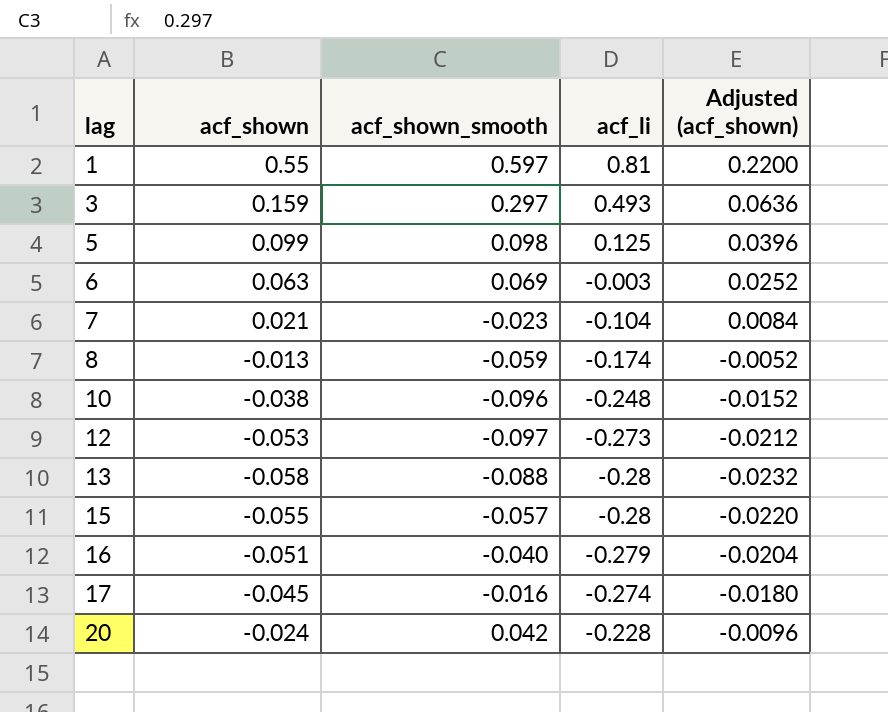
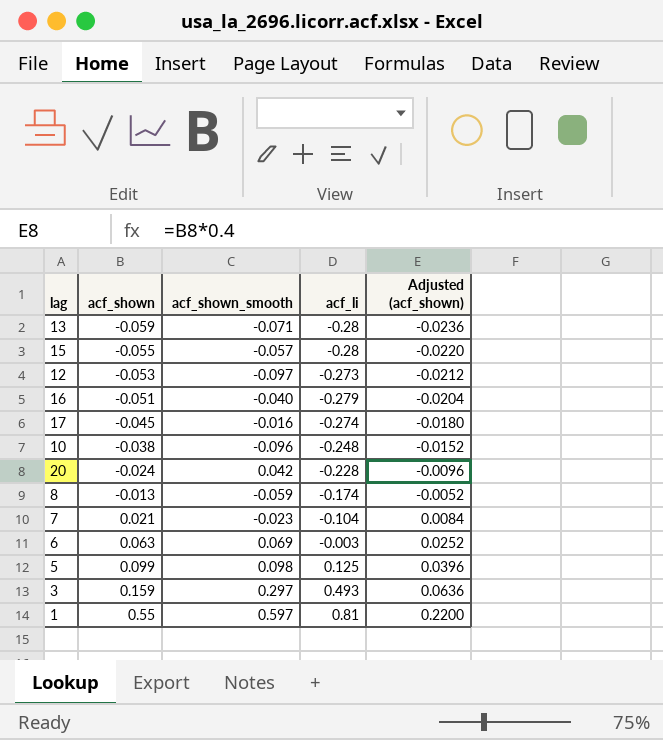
row order: lag ascending -> acf_shown ascending
13 | acf_shown: -0.058 -> -0.059
13 | acf_shown_smooth: -0.088 -> -0.071
13 | Adjusted (acf_shown): -0.0232 -> -0.0236

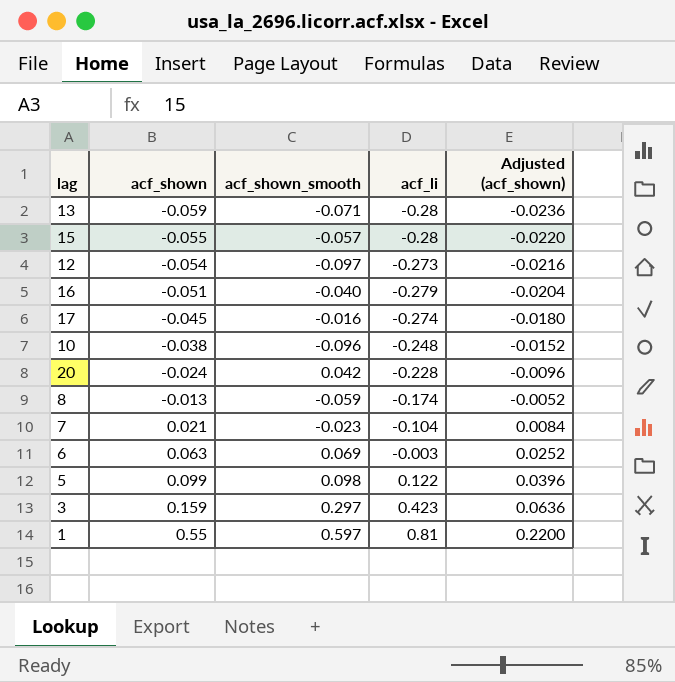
12 | acf_shown: -0.053 -> -0.054
12 | Adjusted (acf_shown): -0.0212 -> -0.0216
5 | acf_li: 0.125 -> 0.122
3 | acf_li: 0.493 -> 0.423

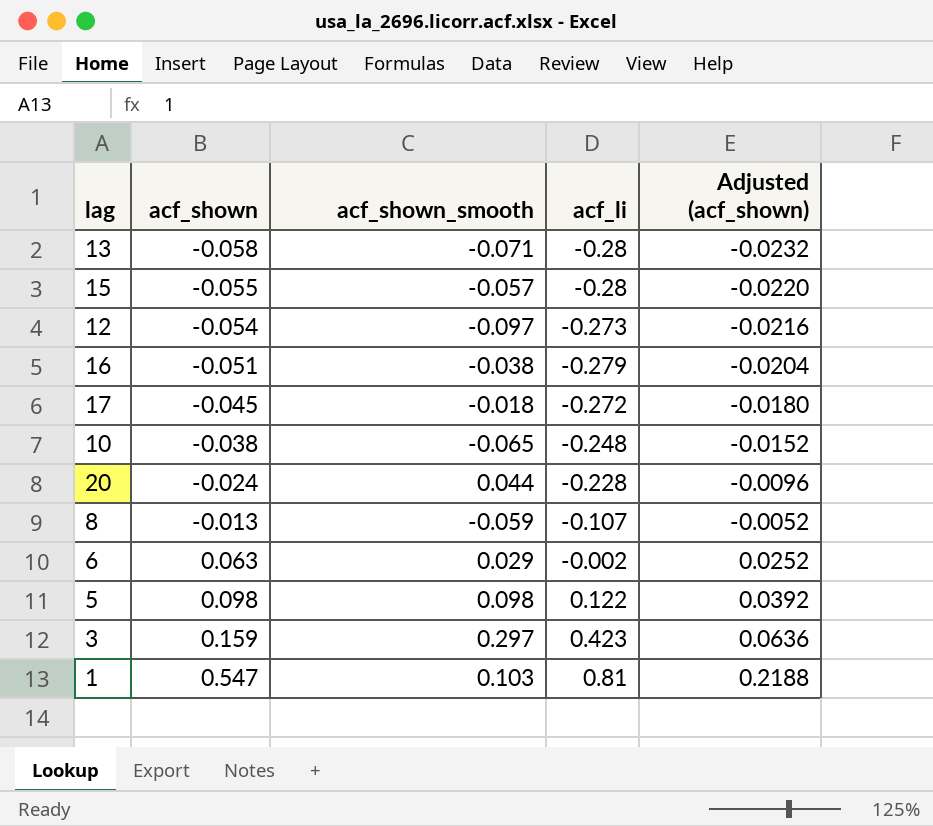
row 7: 0.021 | -0.023 | -0.104 | 0.0084 -> none
13 | acf_shown: -0.059 -> -0.058
13 | Adjusted (acf_shown): -0.0236 -> -0.0232
16 | acf_shown_smooth: -0.040 -> -0.038
17 | acf_shown_smooth: -0.016 -> -0.018
17 | acf_li: -0.274 -> -0.272
10 | acf_shown_smooth: -0.096 -> -0.065
20 | acf_shown_smooth: 0.042 -> 0.044
8 | acf_li: -0.174 -> -0.107
6 | acf_shown_smooth: 0.069 -> 0.029
6 | acf_li: -0.003 -> -0.002
5 | acf_shown: 0.099 -> 0.098
5 | Adjusted (acf_shown): 0.0396 -> 0.0392
1 | acf_shown: 0.55 -> 0.547
1 | acf_shown_smooth: 0.597 -> 0.103
1 | Adjusted (acf_shown): 0.2200 -> 0.2188

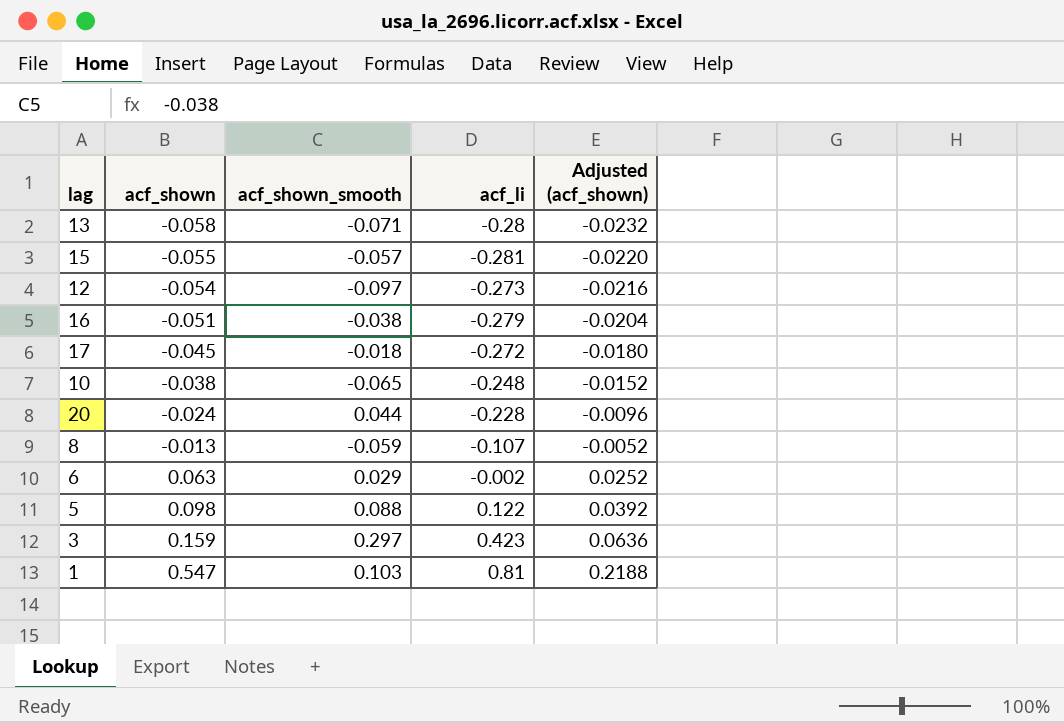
15 | acf_li: -0.28 -> -0.281
5 | acf_shown_smooth: 0.098 -> 0.088

